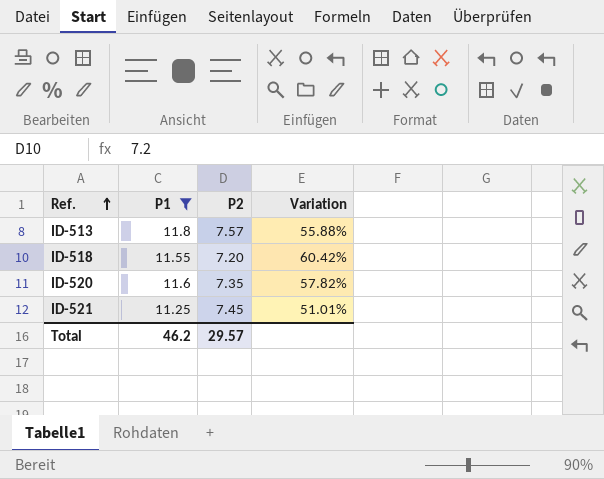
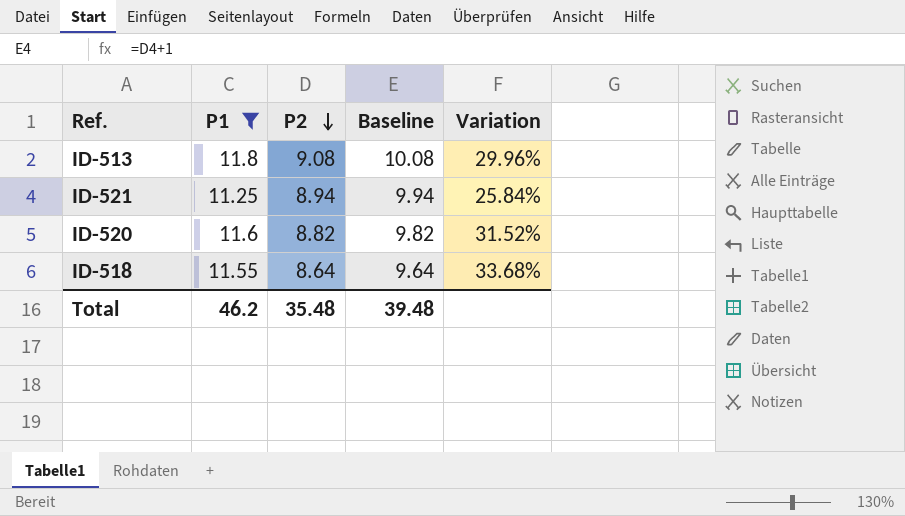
row order: Ref. ascending -> P2 descending
column Baseline | formula: none -> [P2] + 1
ID-513 | P2: 7.57 -> 9.08
ID-513 | Variation: 55.88% -> 29.96%
ID-521 | P2: 7.45 -> 8.94
ID-521 | Variation: 51.01% -> 25.84%
ID-520 | P2: 7.35 -> 8.82
ID-520 | Variation: 57.82% -> 31.52%
ID-518 | P2: 7.20 -> 8.64
ID-518 | Variation: 60.42% -> 33.68%
Total | P2: 29.57 -> 35.48

